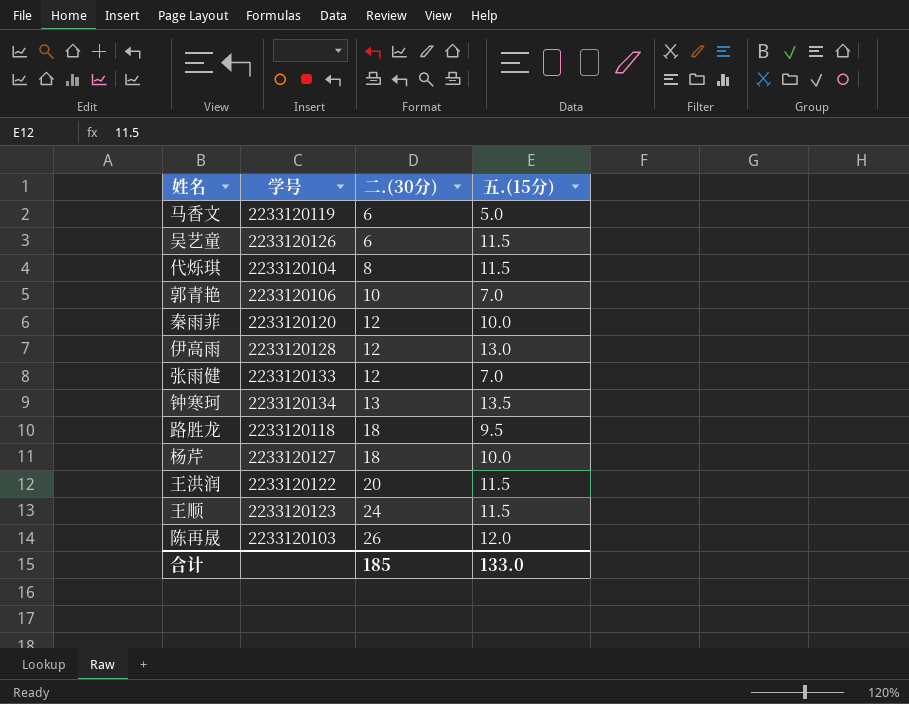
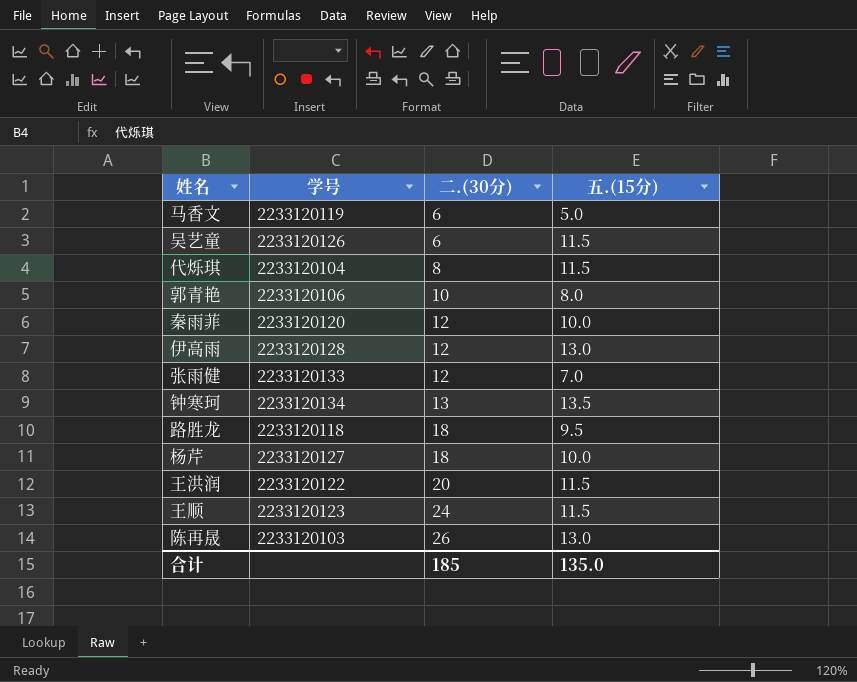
郭青艳 | 五.(15分): 7.0 -> 8.0
陈再晟 | 五.(15分): 12.0 -> 13.0
合计 | 五.(15分): 133.0 -> 135.0

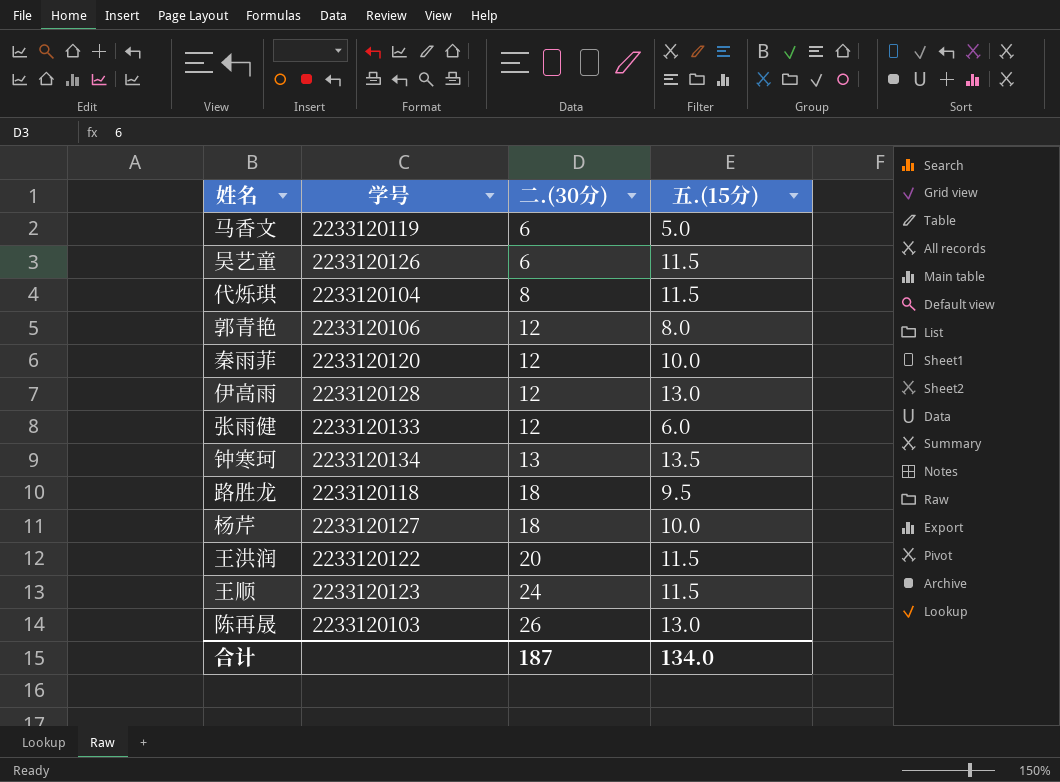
郭青艳 | 二.(30分): 10 -> 12
张雨健 | 五.(15分): 7.0 -> 6.0
合计 | 二.(30分): 185 -> 187
合计 | 五.(15分): 135.0 -> 134.0

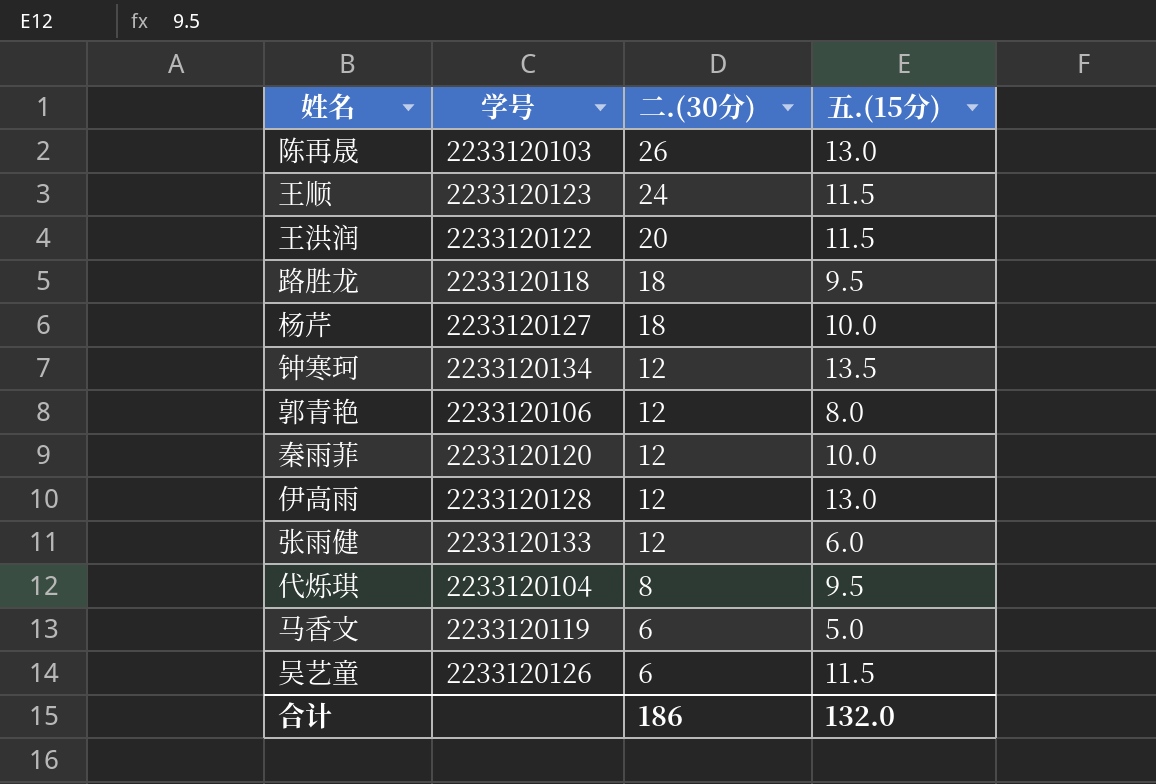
row order: 二.(30分) ascending -> 二.(30分) descending
钟寒珂 | 二.(30分): 13 -> 12
代烁琪 | 五.(15分): 11.5 -> 9.5
合计 | 二.(30分): 187 -> 186
合计 | 五.(15分): 134.0 -> 132.0

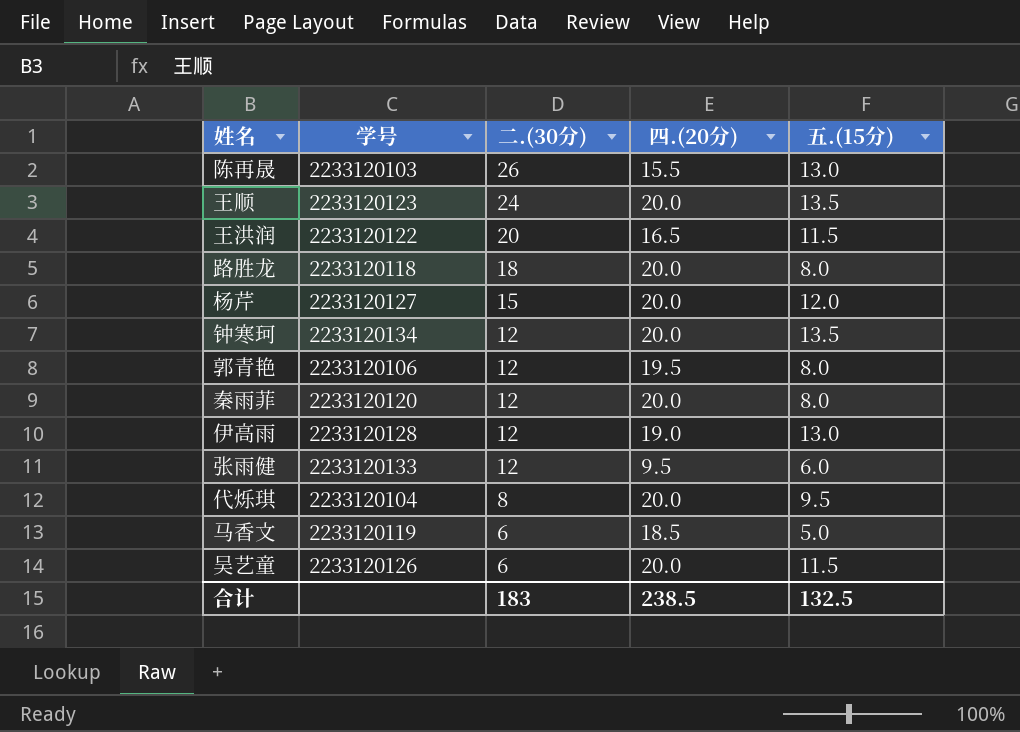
column 四.(20分) | position: none -> 4
王顺 | 五.(15分): 11.5 -> 13.5
路胜龙 | 五.(15分): 9.5 -> 8.0
杨芹 | 二.(30分): 18 -> 15
杨芹 | 五.(15分): 10.0 -> 12.0
秦雨菲 | 五.(15分): 10.0 -> 8.0
合计 | 二.(30分): 186 -> 183
合计 | 五.(15分): 132.0 -> 132.5

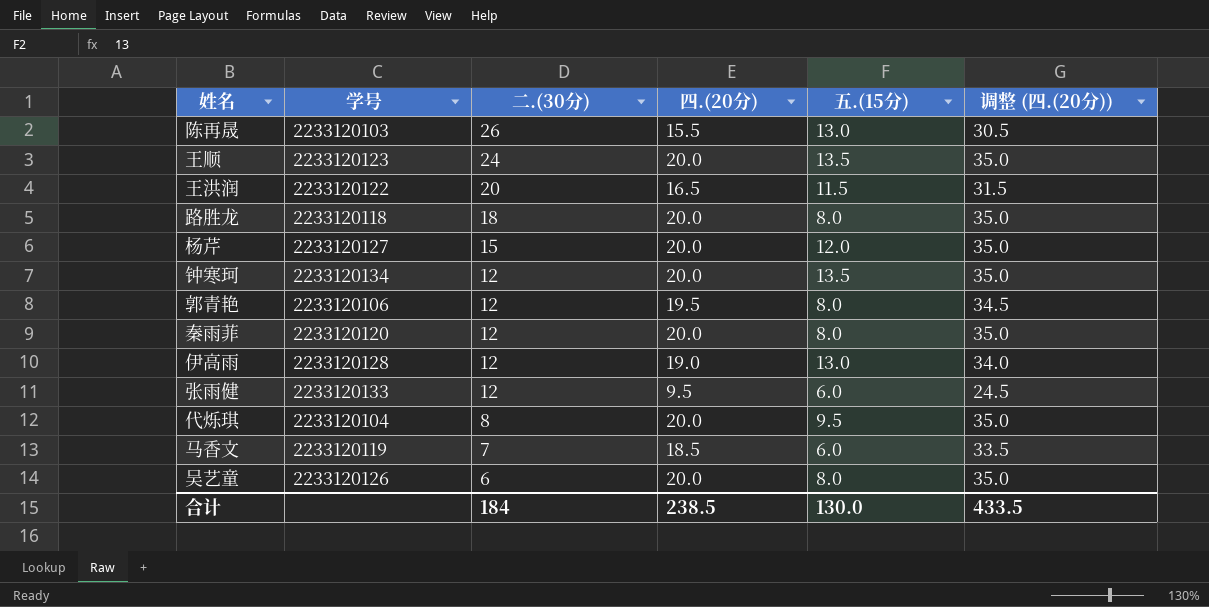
column 调整 (四.(20分)) | formula: none -> [四.(20分)] + 15
马香文 | 二.(30分): 6 -> 7
马香文 | 五.(15分): 5.0 -> 6.0
吴艺童 | 五.(15分): 11.5 -> 8.0
合计 | 二.(30分): 183 -> 184
合计 | 五.(15分): 132.5 -> 130.0

